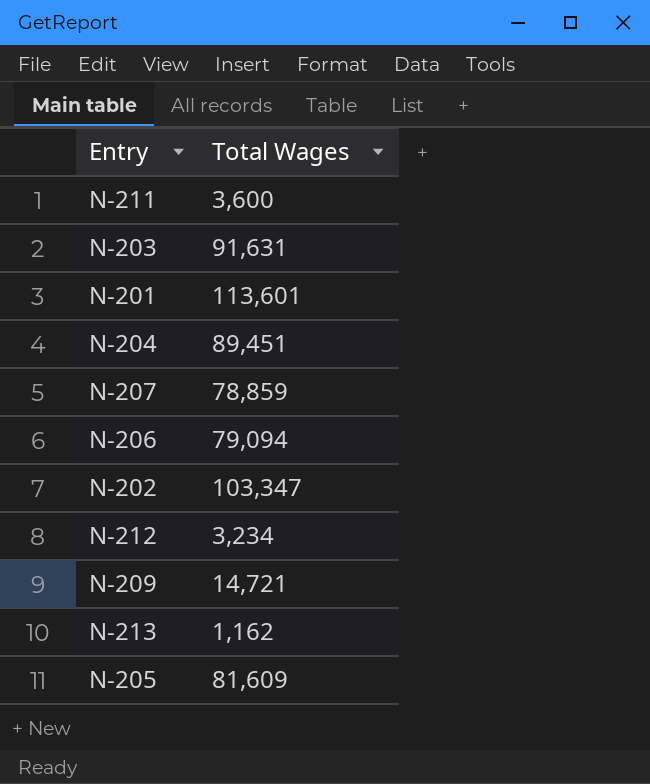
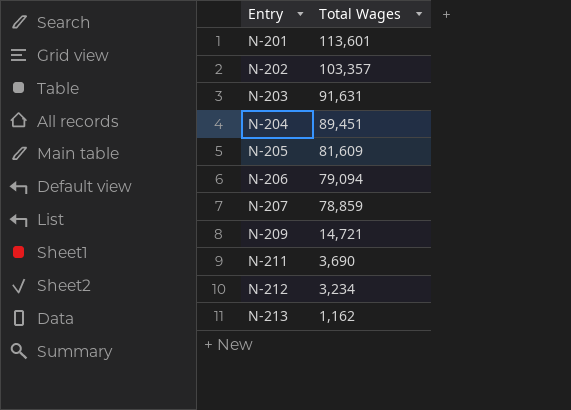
row order: none -> Entry ascending
N-202 | Total Wages: 103,347 -> 103,357
N-211 | Total Wages: 3,600 -> 3,690

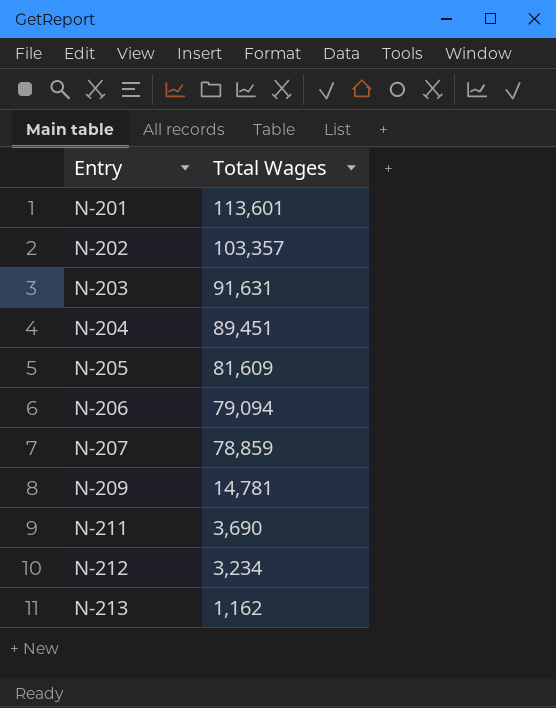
N-209 | Total Wages: 14,721 -> 14,781

